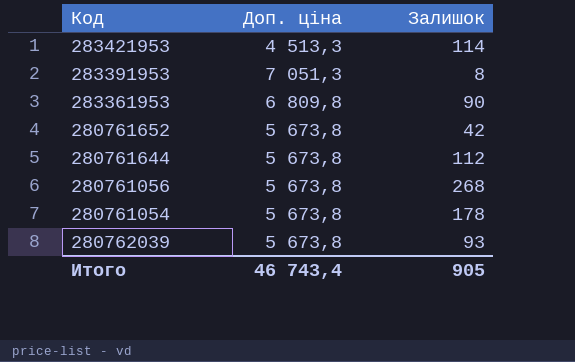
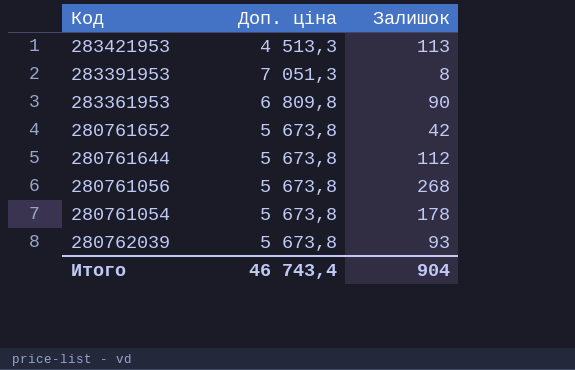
283421953 | Залишок: 114 -> 113
Итого | Залишок: 905 -> 904

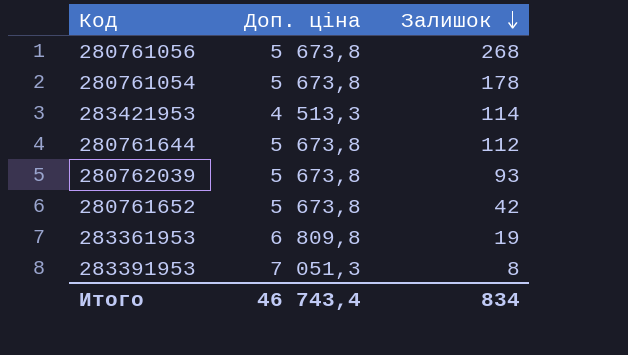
row order: none -> Залишок descending
283421953 | Залишок: 113 -> 114
283361953 | Залишок: 90 -> 19
Итого | Залишок: 904 -> 834

